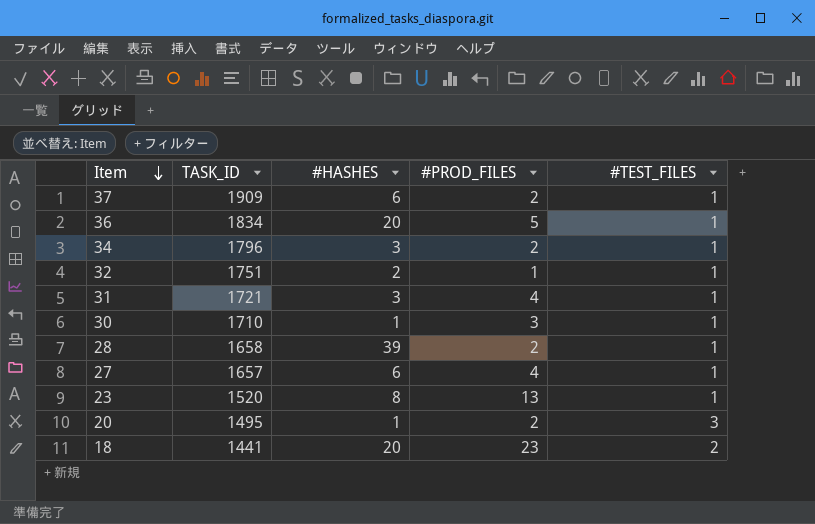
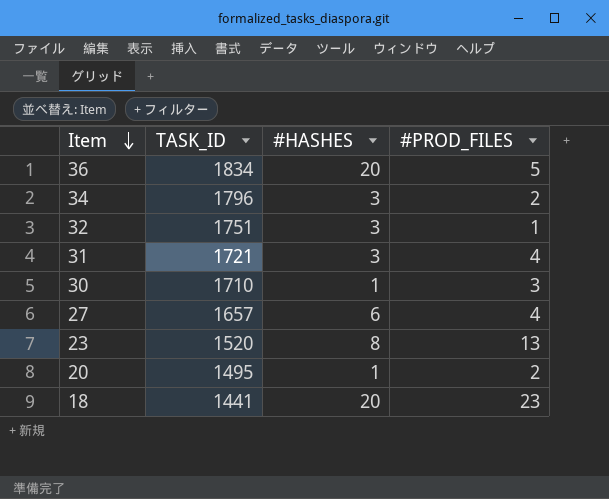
column #TEST_FILES | position: 5 -> none
row 37: 1909 | 6 | 2 | 1 -> none
row 28: 1658 | 39 | 2 | 1 -> none
32 | #HASHES: 2 -> 3

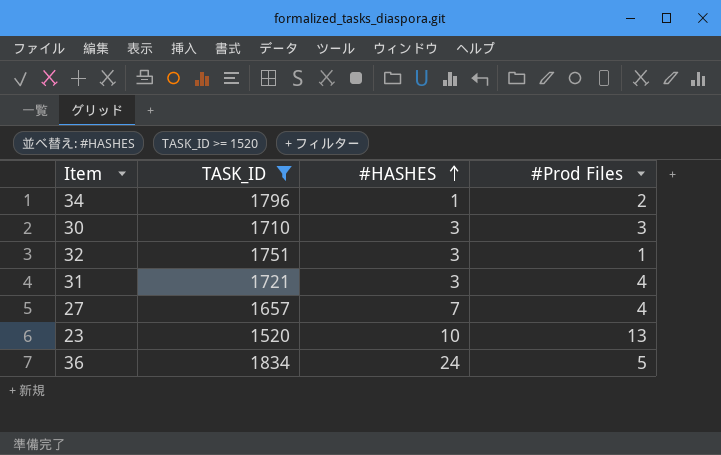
filter: none -> TASK_ID >= 1520
row order: Item descending -> #HASHES ascending
column name: #PROD_FILES -> #Prod Files
34 | #HASHES: 3 -> 1
30 | #HASHES: 1 -> 3
27 | #HASHES: 6 -> 7
23 | #HASHES: 8 -> 10
36 | #HASHES: 20 -> 24

